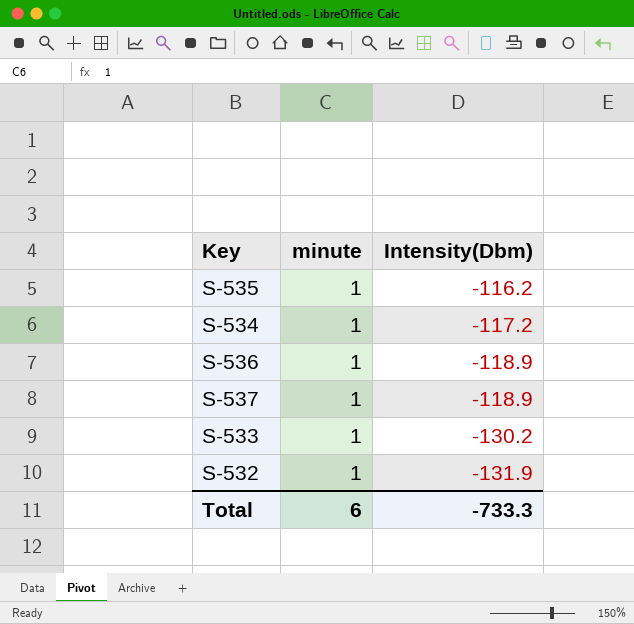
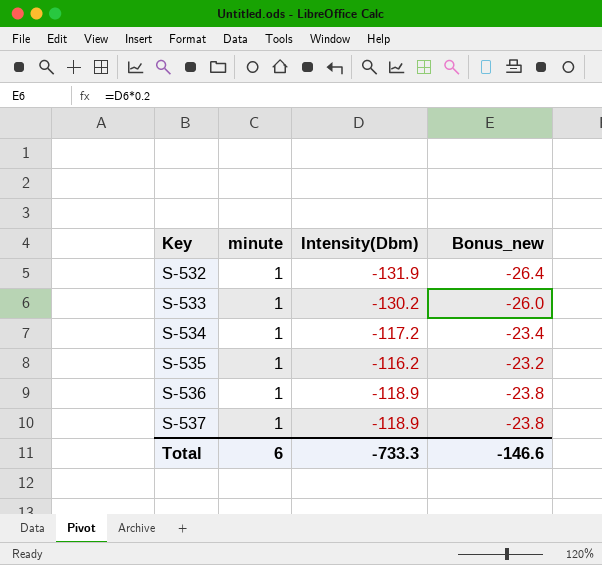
row order: Intensity(Dbm) descending -> Key ascending
column Bonus_new | formula: none -> [Intensity(Dbm)] * 0.2

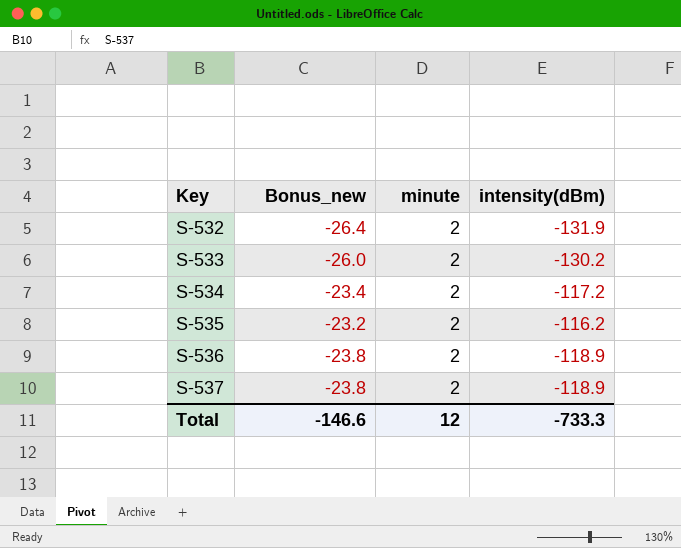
column Bonus_new | position: 4 -> 2
column name: Intensity(Dbm) -> intensity(dBm)
S-532 | minute: 1 -> 2
S-533 | minute: 1 -> 2
S-534 | minute: 1 -> 2
S-535 | minute: 1 -> 2
S-536 | minute: 1 -> 2
S-537 | minute: 1 -> 2
Total | minute: 6 -> 12

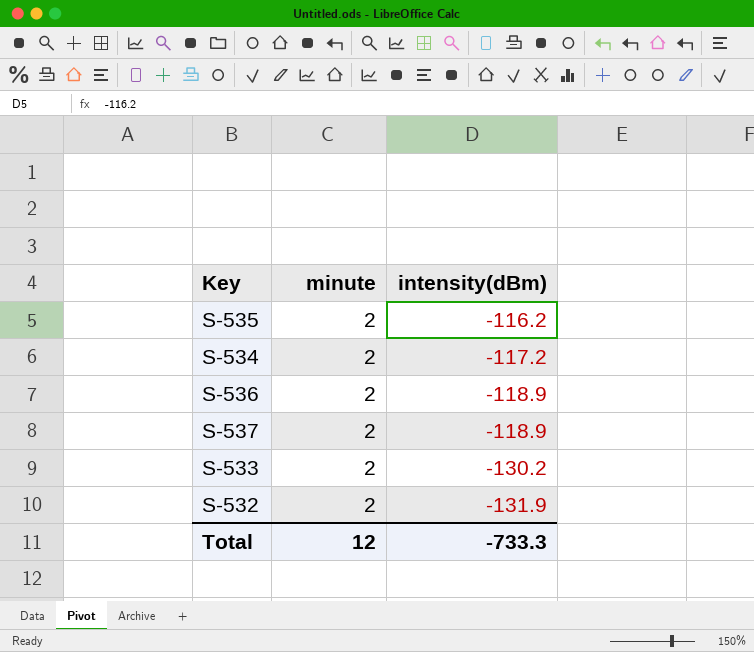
row order: Key ascending -> intensity(dBm) descending
column Bonus_new | formula: [intensity(dBm)] * 0.2 -> none

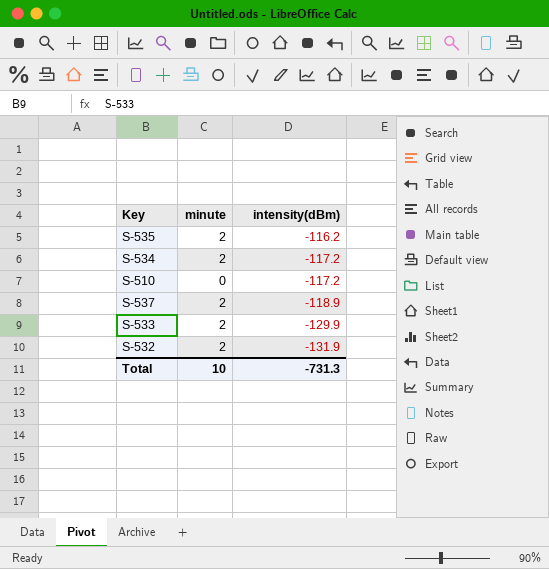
row S-536: 2 | -118.9 -> none
row S-510: none -> 0 | -117.2
S-533 | intensity(dBm): -130.2 -> -129.9
Total | minute: 12 -> 10
Total | intensity(dBm): -733.3 -> -731.3

